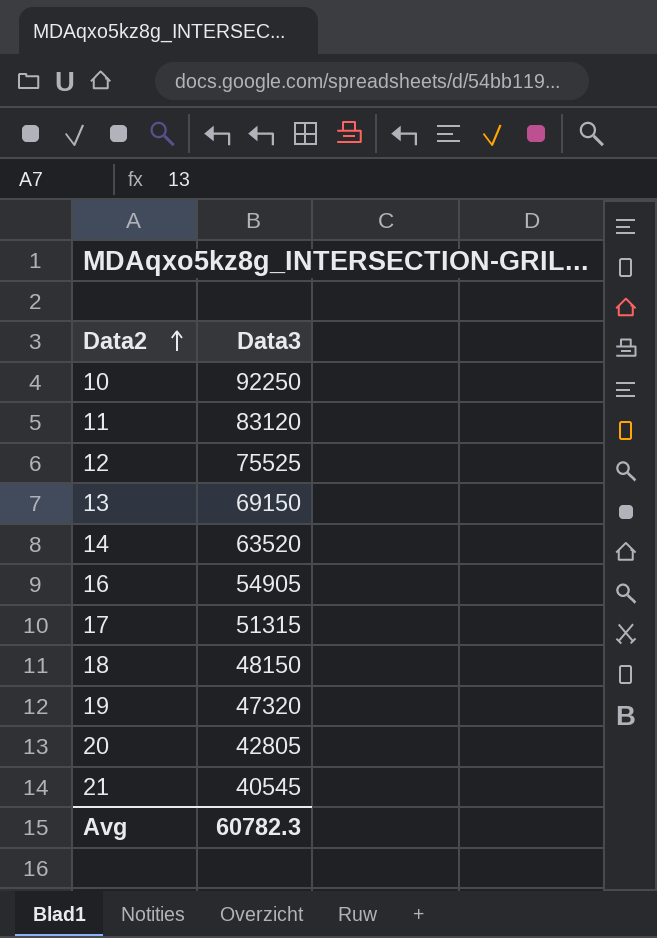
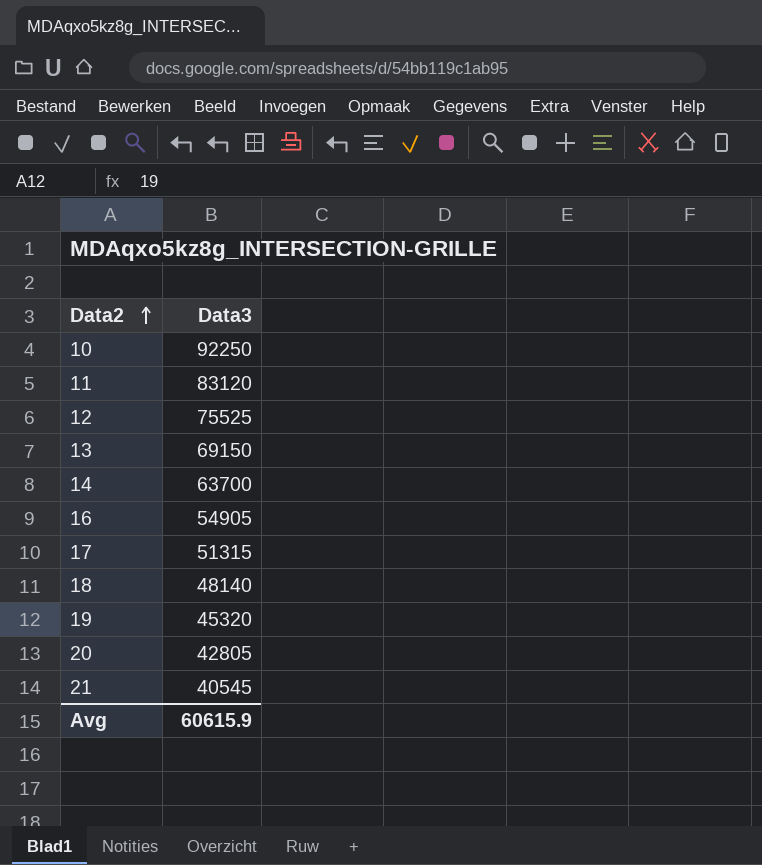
14 | Data3: 63520 -> 63700
18 | Data3: 48150 -> 48140
19 | Data3: 47320 -> 45320
Avg | Data3: 60782.3 -> 60615.9

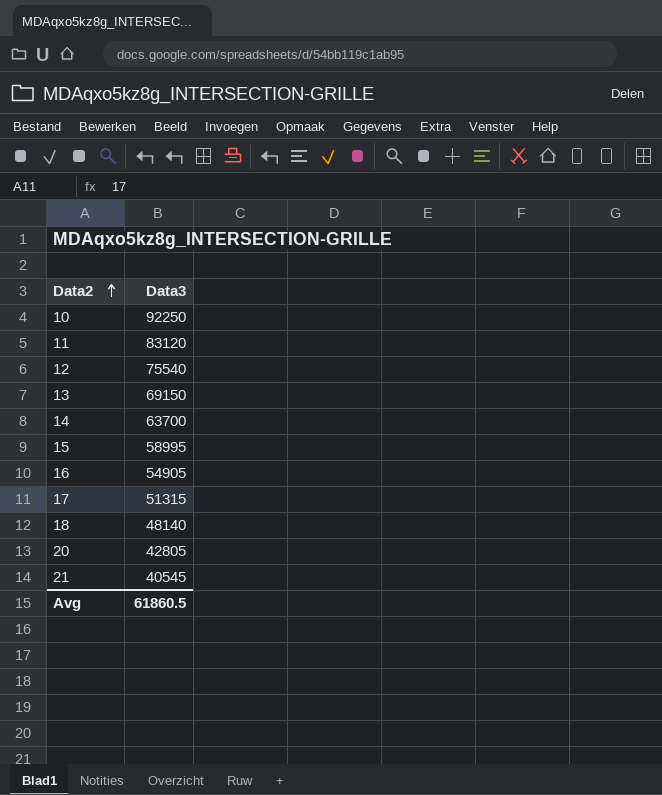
row 19: 45320 -> none
12 | Data3: 75525 -> 75540
row 15: none -> 58995
Avg | Data3: 60615.9 -> 61860.5

